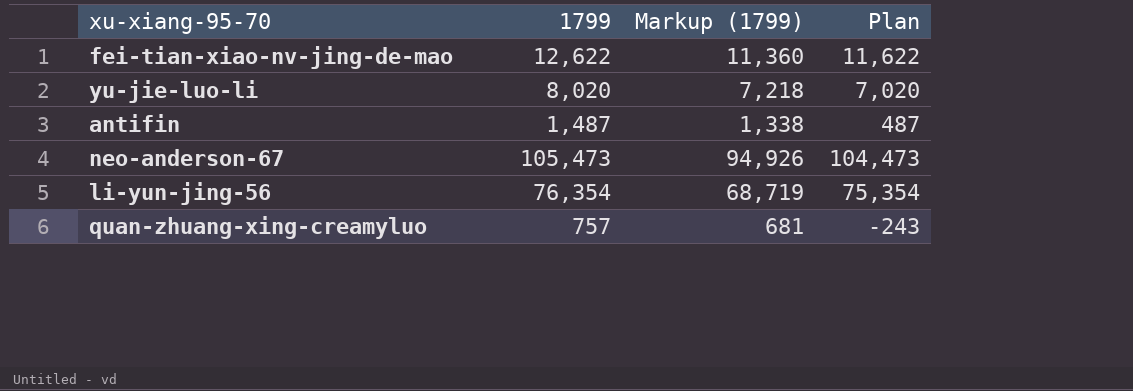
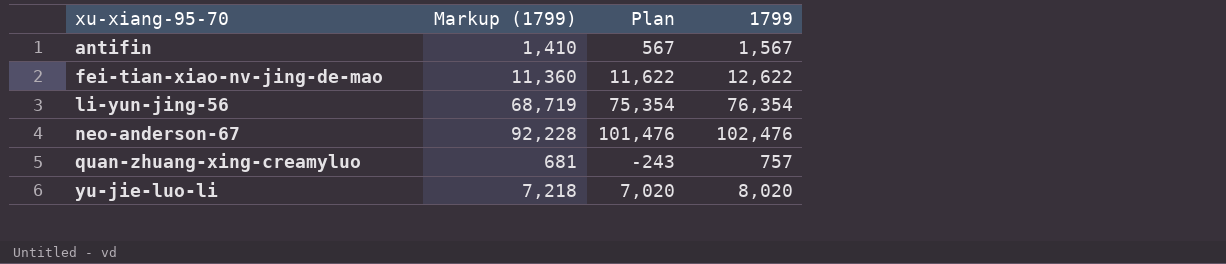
row order: none -> xu-xiang-95-70 ascending
column 1799 | position: 2 -> 4
antifin | Markup (1799): 1,338 -> 1,410
antifin | Plan: 487 -> 567
antifin | 1799: 1,487 -> 1,567
neo-anderson-67 | Markup (1799): 94,926 -> 92,228
neo-anderson-67 | Plan: 104,473 -> 101,476
neo-anderson-67 | 1799: 105,473 -> 102,476

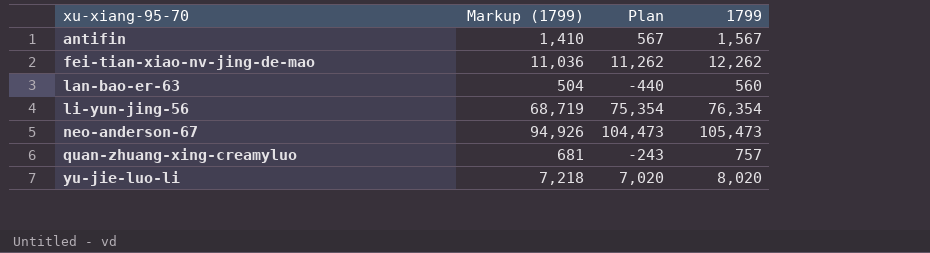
fei-tian-xiao-nv-jing-de-mao | Markup (1799): 11,360 -> 11,036
fei-tian-xiao-nv-jing-de-mao | Plan: 11,622 -> 11,262
fei-tian-xiao-nv-jing-de-mao | 1799: 12,622 -> 12,262
row lan-bao-er-63: none -> 504 | -440 | 560
neo-anderson-67 | Markup (1799): 92,228 -> 94,926
neo-anderson-67 | Plan: 101,476 -> 104,473
neo-anderson-67 | 1799: 102,476 -> 105,473

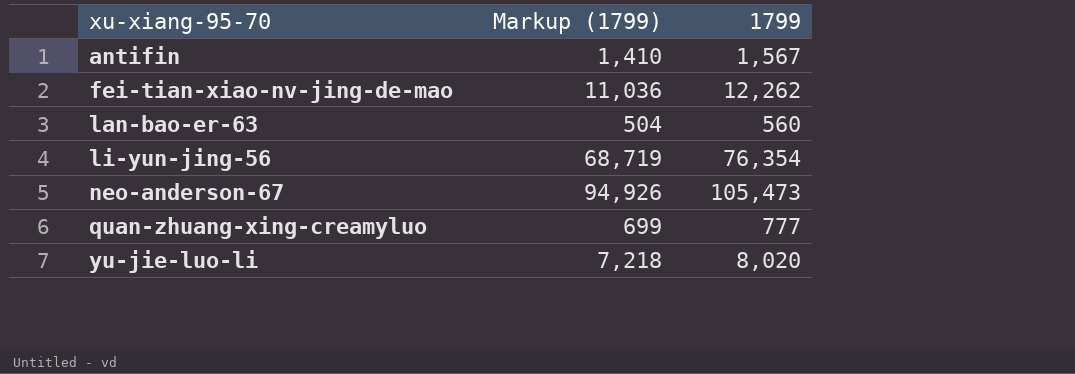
column Plan | formula: [1799] - 1000 -> none
quan-zhuang-xing-creamyluo | Markup (1799): 681 -> 699
quan-zhuang-xing-creamyluo | 1799: 757 -> 777

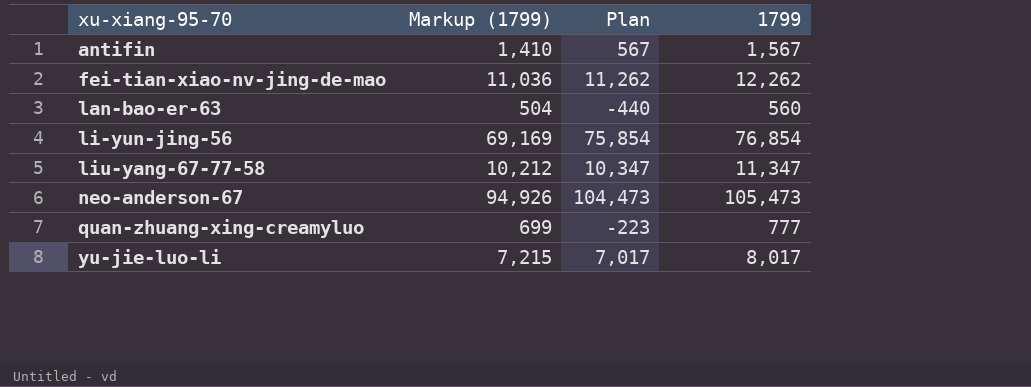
column Plan | formula: none -> [1799] - 1000
li-yun-jing-56 | Markup (1799): 68,719 -> 69,169
li-yun-jing-56 | 1799: 76,354 -> 76,854
row liu-yang-67-77-58: none -> 10,212 | 10,347 | 11,347
yu-jie-luo-li | Markup (1799): 7,218 -> 7,215
yu-jie-luo-li | 1799: 8,020 -> 8,017

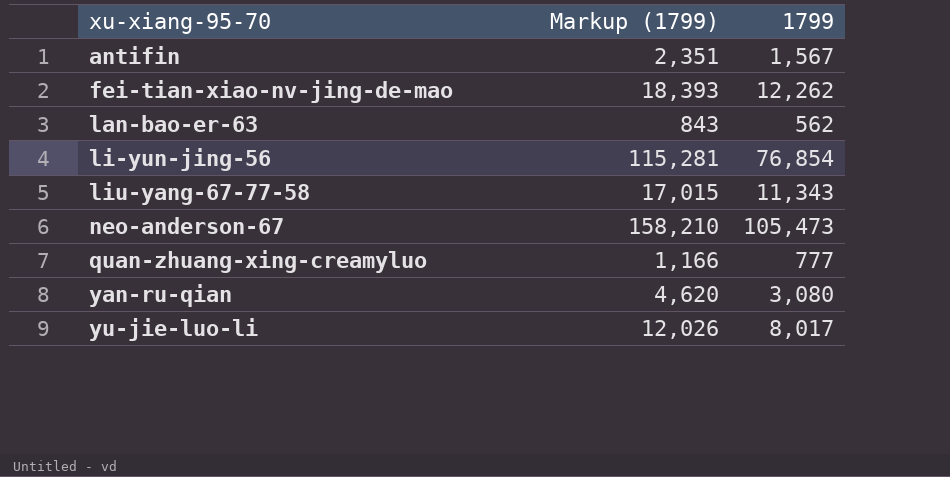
column Plan | formula: [1799] - 1000 -> none
column Markup (1799) | formula: [1799] * 0.9 -> [1799] * 1.5
lan-bao-er-63 | 1799: 560 -> 562
liu-yang-67-77-58 | 1799: 11,347 -> 11,343
row yan-ru-qian: none -> 4,620 | 3,080

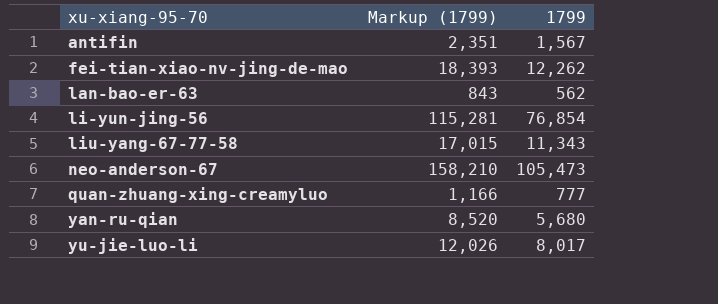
yan-ru-qian | Markup (1799): 4,620 -> 8,520
yan-ru-qian | 1799: 3,080 -> 5,680

